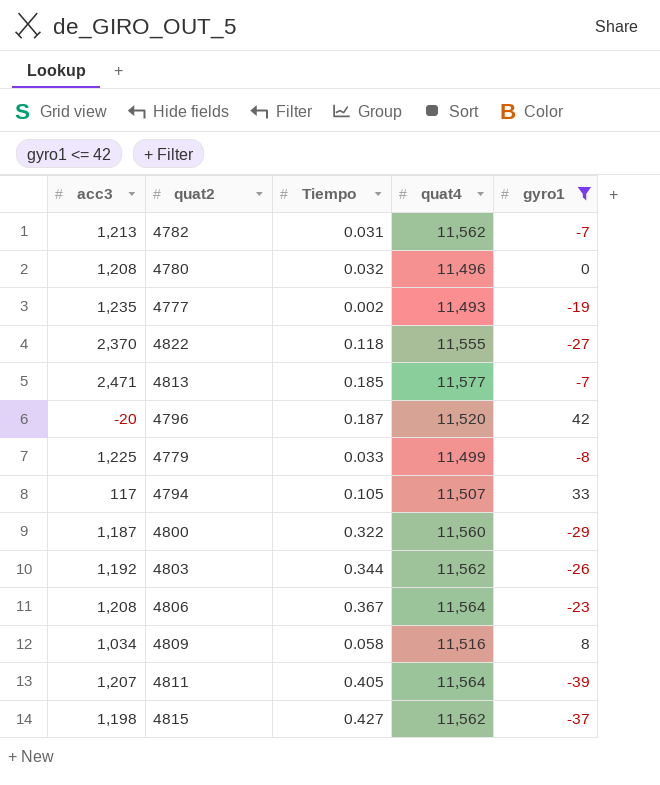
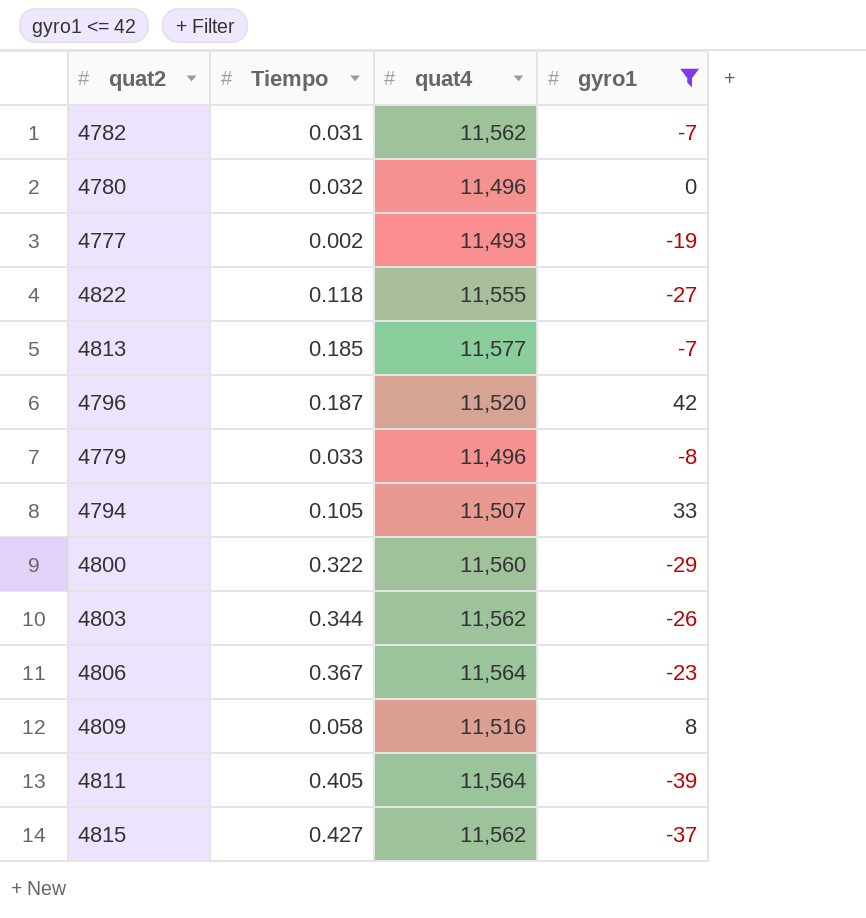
column acc3 | position: 1 -> none
4779 | quat4: 11,499 -> 11,496

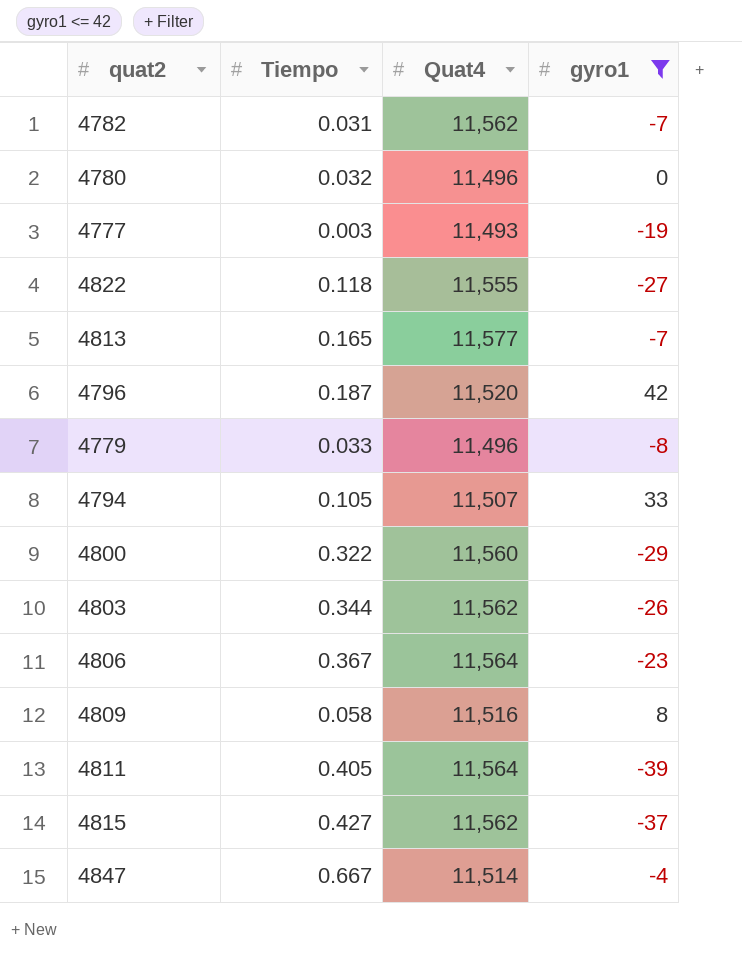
column name: quat4 -> Quat4
4777 | Tiempo: 0.002 -> 0.003
4813 | Tiempo: 0.185 -> 0.165
row 4847: none -> 0.667 | 11,514 | -4

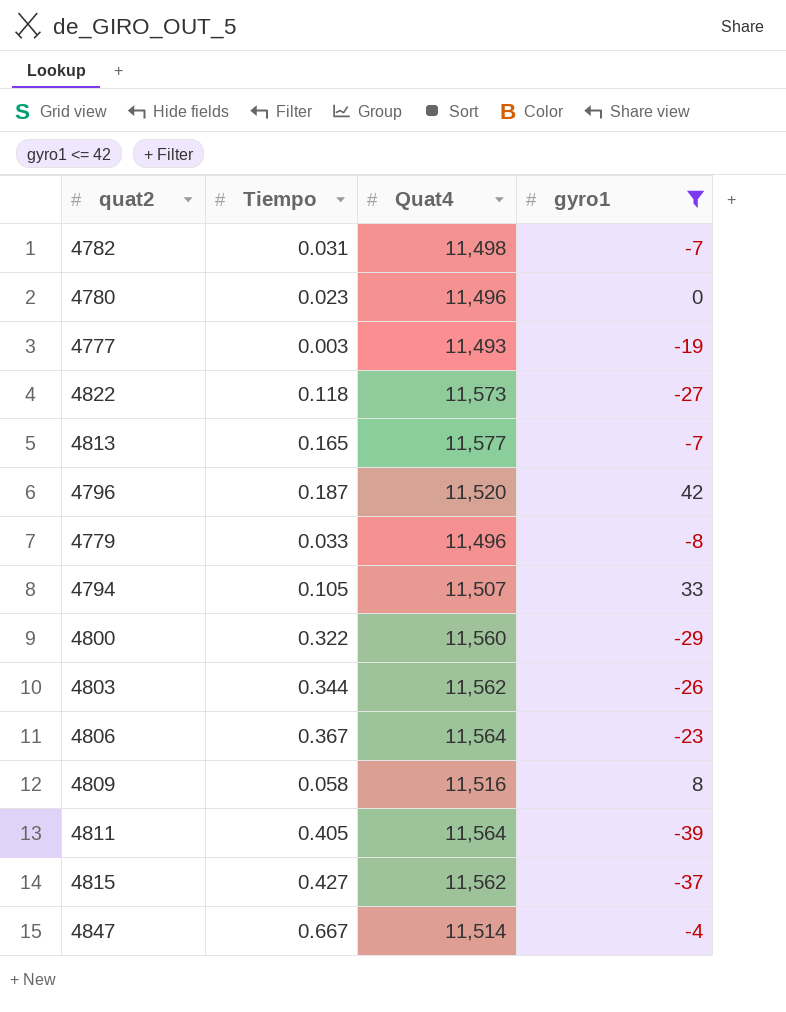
4782 | Quat4: 11,562 -> 11,498
4780 | Tiempo: 0.032 -> 0.023
4822 | Quat4: 11,555 -> 11,573

